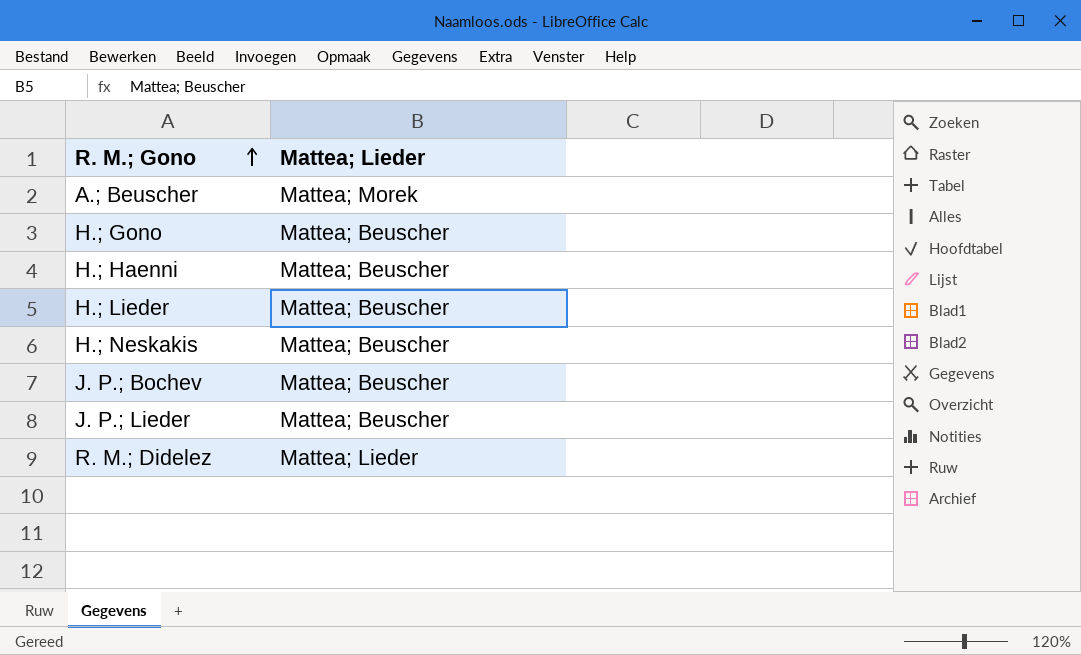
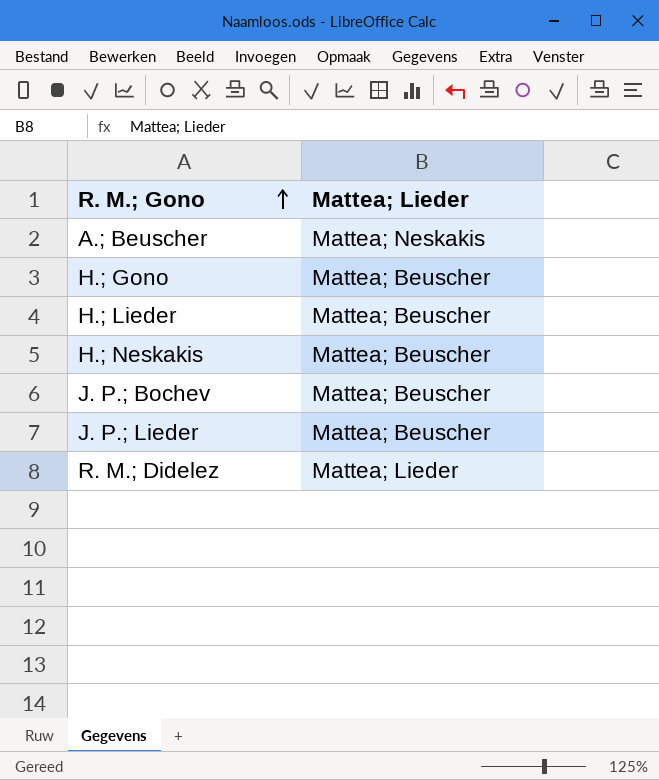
row H.; Haenni: Mattea; Beuscher -> none
A.; Beuscher | Mattea; Lieder: Mattea; Morek -> Mattea; Neskakis

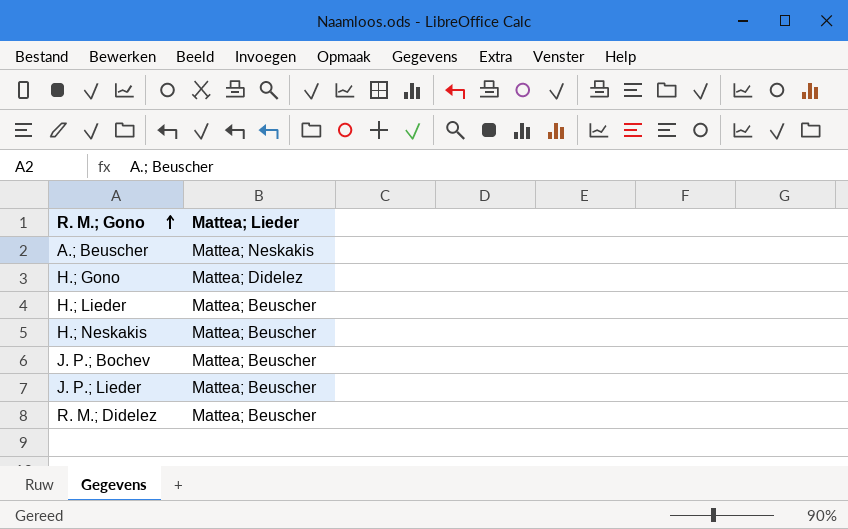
H.; Gono | Mattea; Lieder: Mattea; Beuscher -> Mattea; Didelez
R. M.; Didelez | Mattea; Lieder: Mattea; Lieder -> Mattea; Beuscher

